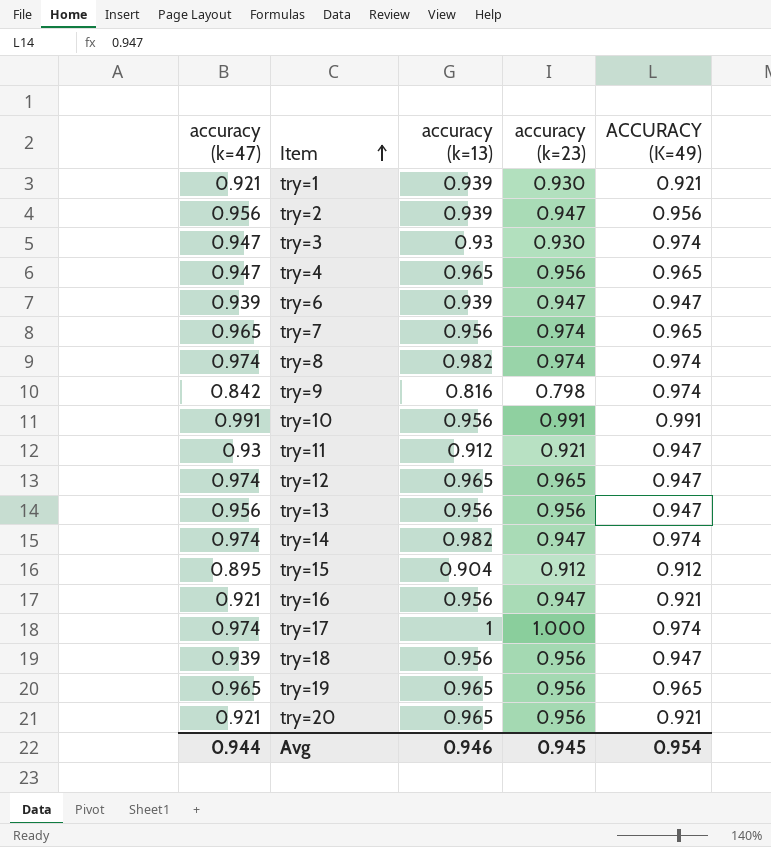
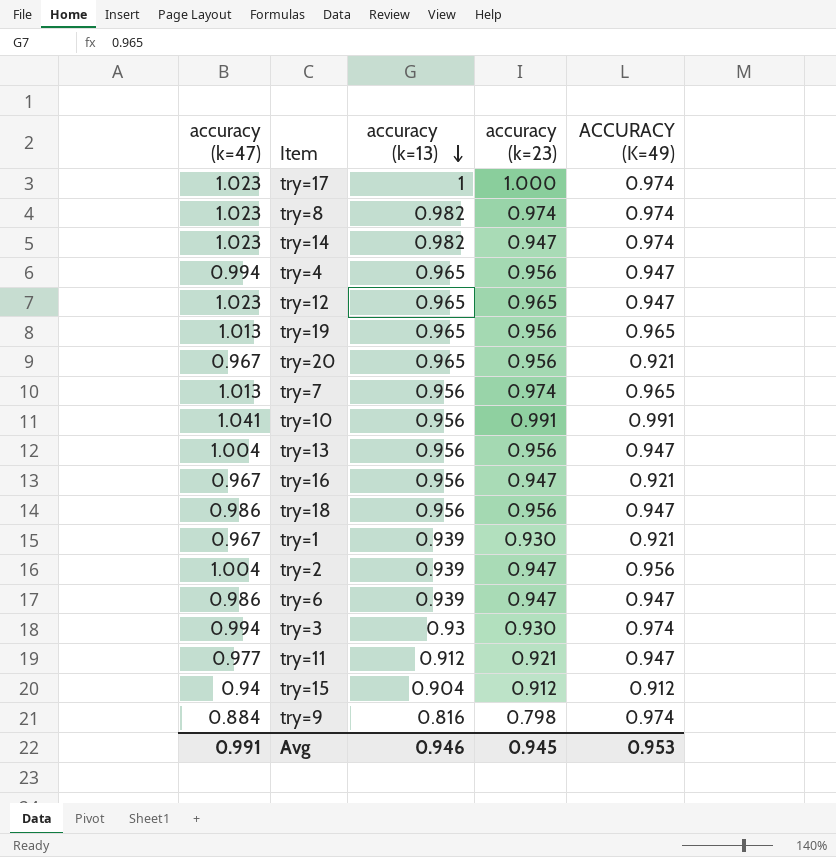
row order: Item ascending -> accuracy (k=13) descending
try=17 | accuracy (k=47): 0.974 -> 1.023
try=8 | accuracy (k=47): 0.974 -> 1.023
try=14 | accuracy (k=47): 0.974 -> 1.023
try=4 | accuracy (k=47): 0.947 -> 0.994
try=4 | ACCURACY (K=49): 0.965 -> 0.947
try=12 | accuracy (k=47): 0.974 -> 1.023
try=19 | accuracy (k=47): 0.965 -> 1.013
try=20 | accuracy (k=47): 0.921 -> 0.967
try=7 | accuracy (k=47): 0.965 -> 1.013
try=10 | accuracy (k=47): 0.991 -> 1.041
try=13 | accuracy (k=47): 0.956 -> 1.004
try=16 | accuracy (k=47): 0.921 -> 0.967
try=18 | accuracy (k=47): 0.939 -> 0.986
try=1 | accuracy (k=47): 0.921 -> 0.967
try=2 | accuracy (k=47): 0.956 -> 1.004
try=6 | accuracy (k=47): 0.939 -> 0.986
try=3 | accuracy (k=47): 0.947 -> 0.994
try=11 | accuracy (k=47): 0.93 -> 0.977
try=15 | accuracy (k=47): 0.895 -> 0.94
try=9 | accuracy (k=47): 0.842 -> 0.884
Avg | accuracy (k=47): 0.944 -> 0.991
Avg | ACCURACY (K=49): 0.954 -> 0.953

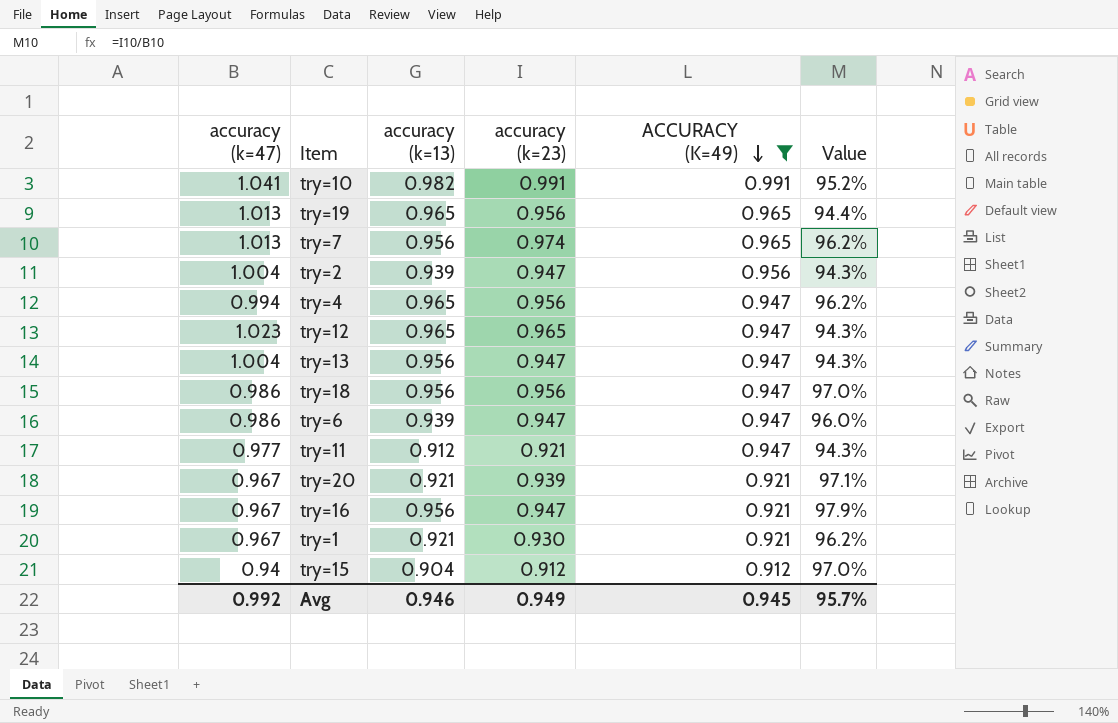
filter: none -> ACCURACY (K=49) != 0.974
row order: accuracy (k=13) descending -> ACCURACY (K=49) descending
column Value | formula: none -> [accuracy (k=23)] / [accuracy (k=47)]
try=10 | accuracy (k=13): 0.956 -> 0.982
try=13 | accuracy (k=23): 0.956 -> 0.947
try=20 | accuracy (k=13): 0.965 -> 0.921
try=20 | accuracy (k=23): 0.956 -> 0.939
try=1 | accuracy (k=13): 0.939 -> 0.921
Avg | accuracy (k=47): 0.991 -> 0.992
Avg | accuracy (k=23): 0.945 -> 0.949
Avg | ACCURACY (K=49): 0.953 -> 0.945

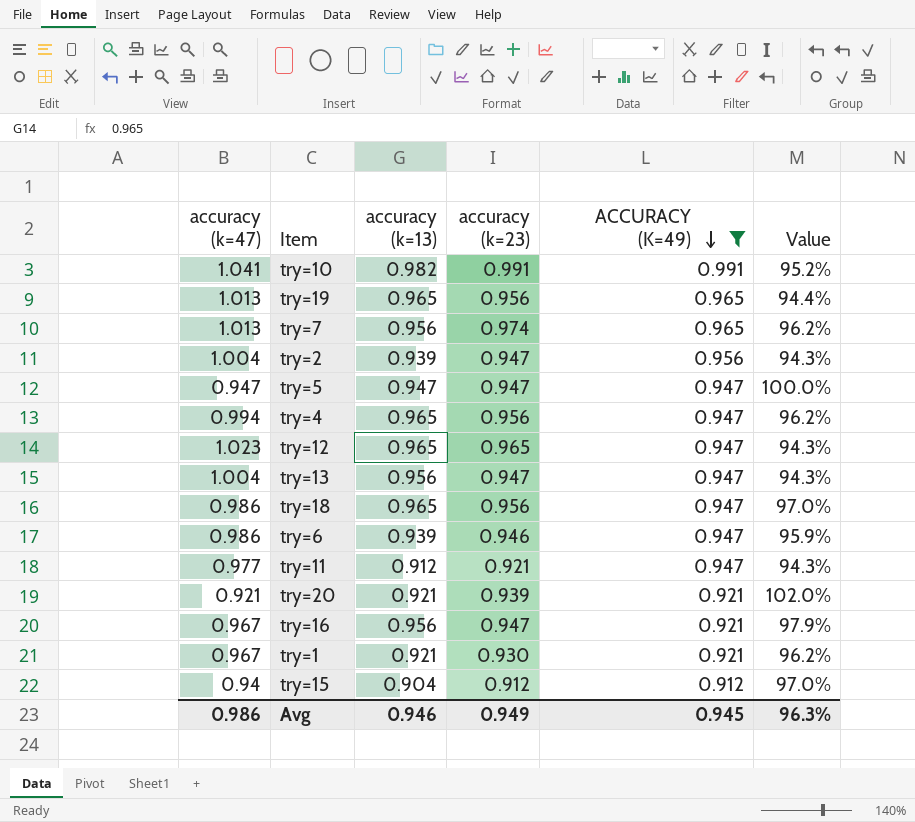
row try=5: none -> 0.947 | 0.947 | 0.947 | 0.947 | 100.0%
try=18 | accuracy (k=13): 0.956 -> 0.965
try=6 | accuracy (k=23): 0.947 -> 0.946
try=6 | Value: 96.0% -> 95.9%
try=20 | accuracy (k=47): 0.967 -> 0.921
try=20 | Value: 97.1% -> 102.0%
Avg | accuracy (k=47): 0.992 -> 0.986
Avg | Value: 95.7% -> 96.3%

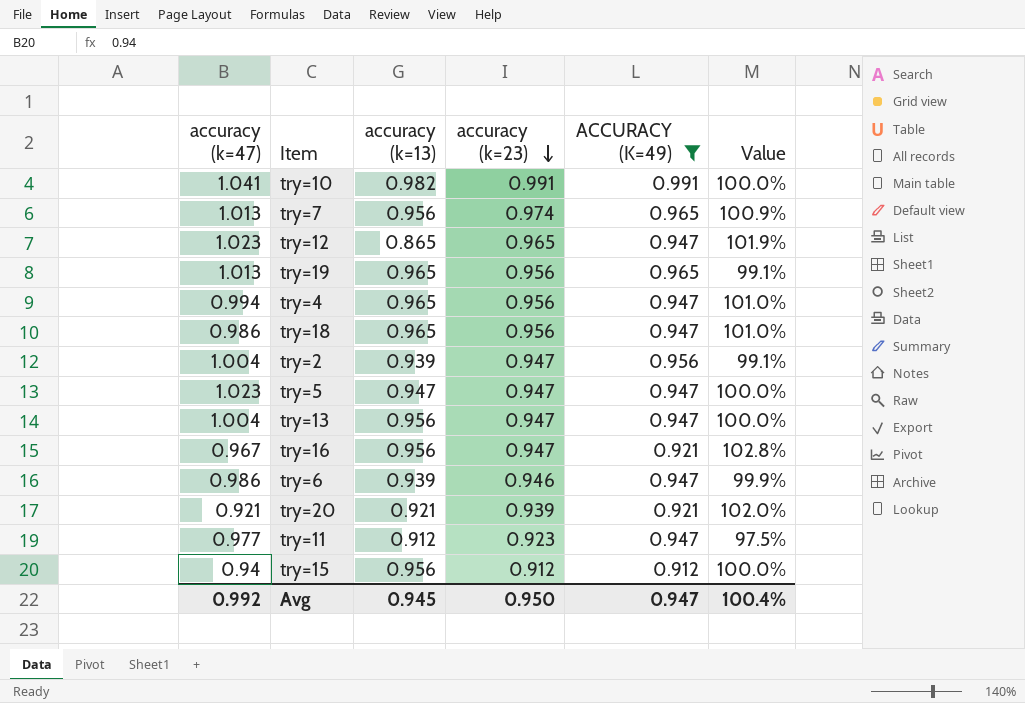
row order: ACCURACY (K=49) descending -> accuracy (k=23) descending
column Value | formula: [accuracy (k=23)] / [accuracy (k=47)] -> [accuracy (k=23)] / [ACCURACY (K=49)]
row try=1: 0.967 | 0.921 | 0.930 | 0.921 | 96.2% -> none
try=12 | accuracy (k=13): 0.965 -> 0.865
try=5 | accuracy (k=47): 0.947 -> 1.023
try=11 | accuracy (k=23): 0.921 -> 0.923
try=15 | accuracy (k=13): 0.904 -> 0.956
Avg | accuracy (k=47): 0.986 -> 0.992
Avg | accuracy (k=13): 0.946 -> 0.945
Avg | accuracy (k=23): 0.949 -> 0.950
Avg | ACCURACY (K=49): 0.945 -> 0.947
Avg | Value: 96.3% -> 100.4%

